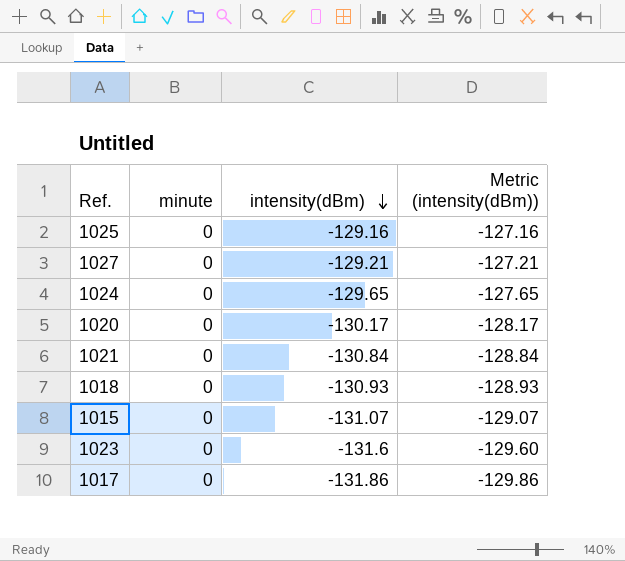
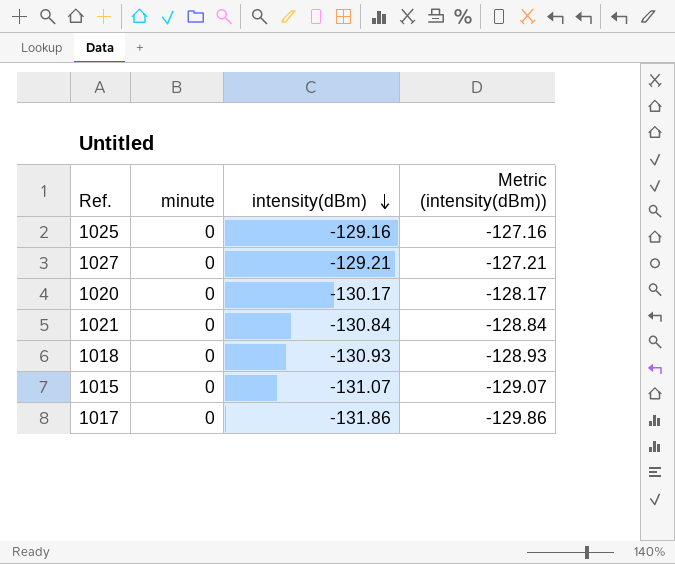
row 1024: 0 | -129.65 | -127.65 -> none
row 1023: 0 | -131.6 | -129.60 -> none

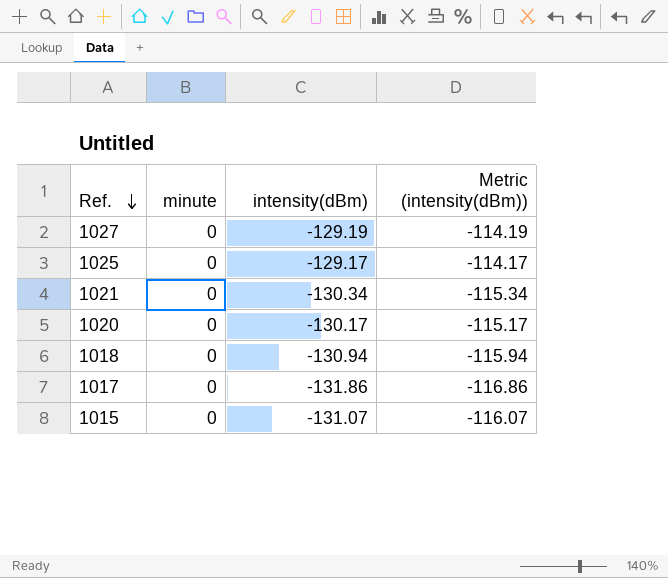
row order: intensity(dBm) descending -> Ref. descending
column Metric (intensity(dBm)) | formula: [intensity(dBm)] + 2 -> [intensity(dBm)] + 15
1027 | intensity(dBm): -129.21 -> -129.19
1025 | intensity(dBm): -129.16 -> -129.17
1021 | intensity(dBm): -130.84 -> -130.34
1018 | intensity(dBm): -130.93 -> -130.94

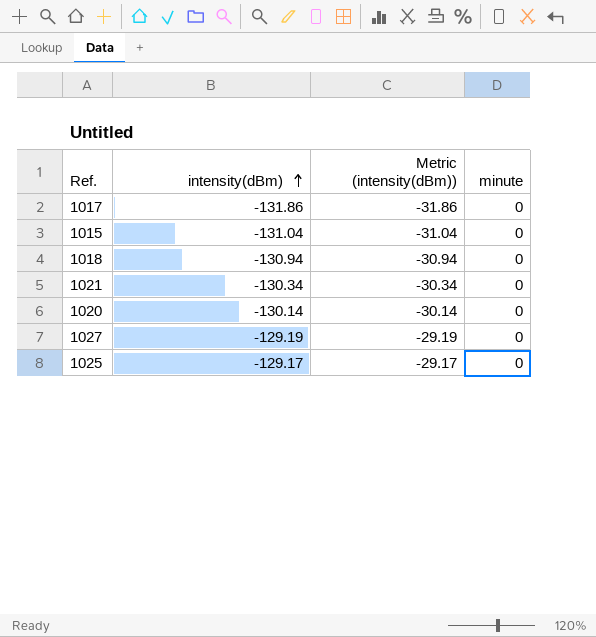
row order: Ref. descending -> intensity(dBm) ascending
column Metric (intensity(dBm)) | formula: [intensity(dBm)] + 15 -> [intensity(dBm)] + 100
column minute | position: 2 -> 4
1015 | intensity(dBm): -131.07 -> -131.04
1020 | intensity(dBm): -130.17 -> -130.14

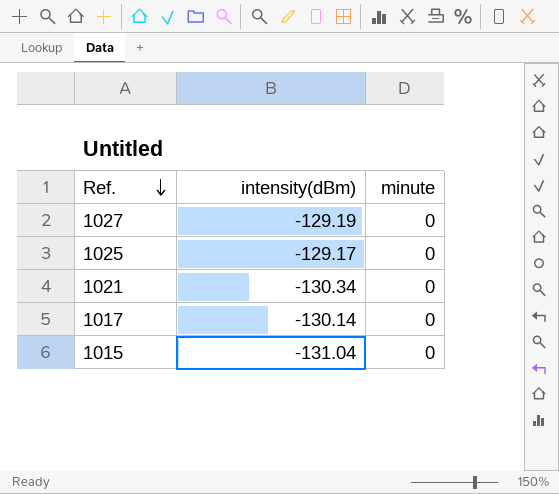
row order: intensity(dBm) ascending -> Ref. descending
column Metric (intensity(dBm)) | formula: [intensity(dBm)] + 100 -> none
row 1018: -130.94 | -30.94 | 0 -> none
row 1020: -130.14 | -30.14 | 0 -> none
1017 | intensity(dBm): -131.86 -> -130.14

